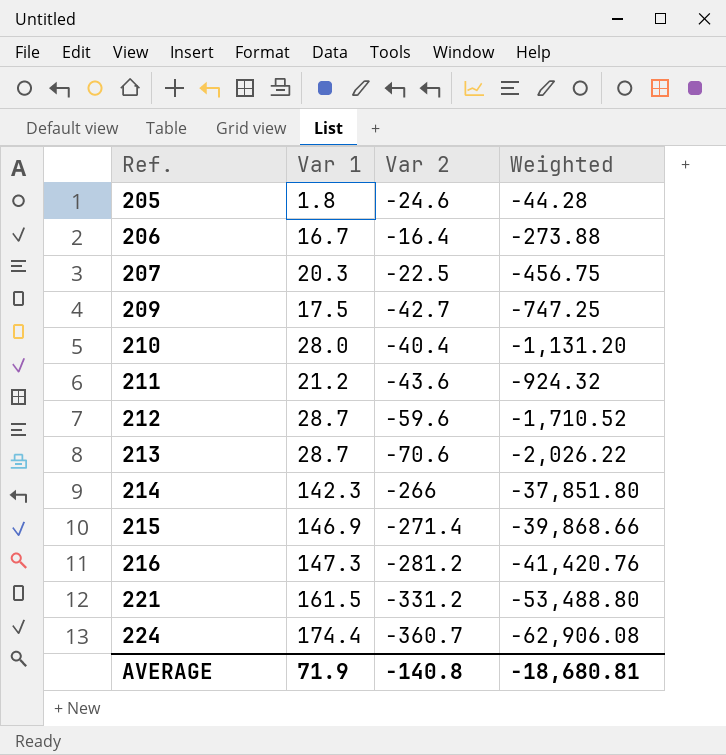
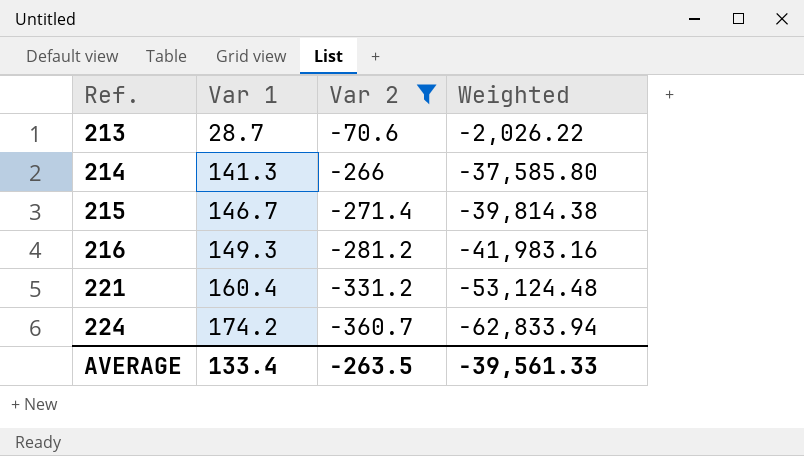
filter: none -> Var 2 <= -70.6
214 | Var 1: 142.3 -> 141.3
214 | Weighted: -37,851.80 -> -37,585.80
215 | Var 1: 146.9 -> 146.7
215 | Weighted: -39,868.66 -> -39,814.38
216 | Var 1: 147.3 -> 149.3
216 | Weighted: -41,420.76 -> -41,983.16
221 | Var 1: 161.5 -> 160.4
221 | Weighted: -53,488.80 -> -53,124.48
224 | Var 1: 174.4 -> 174.2
224 | Weighted: -62,906.08 -> -62,833.94
AVERAGE | Var 1: 71.9 -> 133.4
AVERAGE | Var 2: -140.8 -> -263.5
AVERAGE | Weighted: -18,680.81 -> -39,561.33

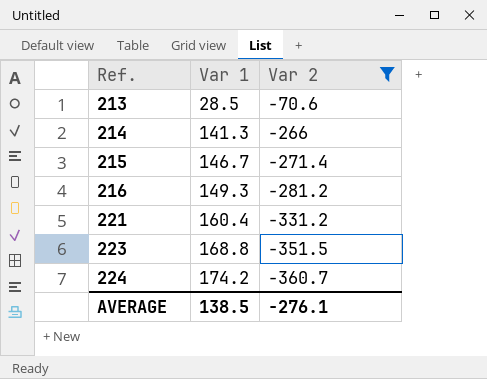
column Weighted | formula: [Var 1] * [Var 2] -> none
213 | Var 1: 28.7 -> 28.5
row 223: none -> 168.8 | -351.5
AVERAGE | Var 1: 133.4 -> 138.5
AVERAGE | Var 2: -263.5 -> -276.1

